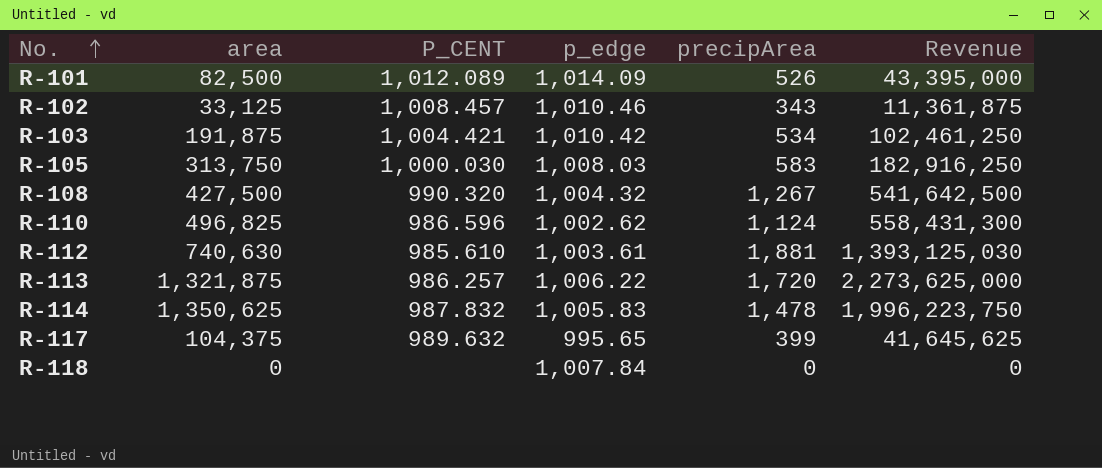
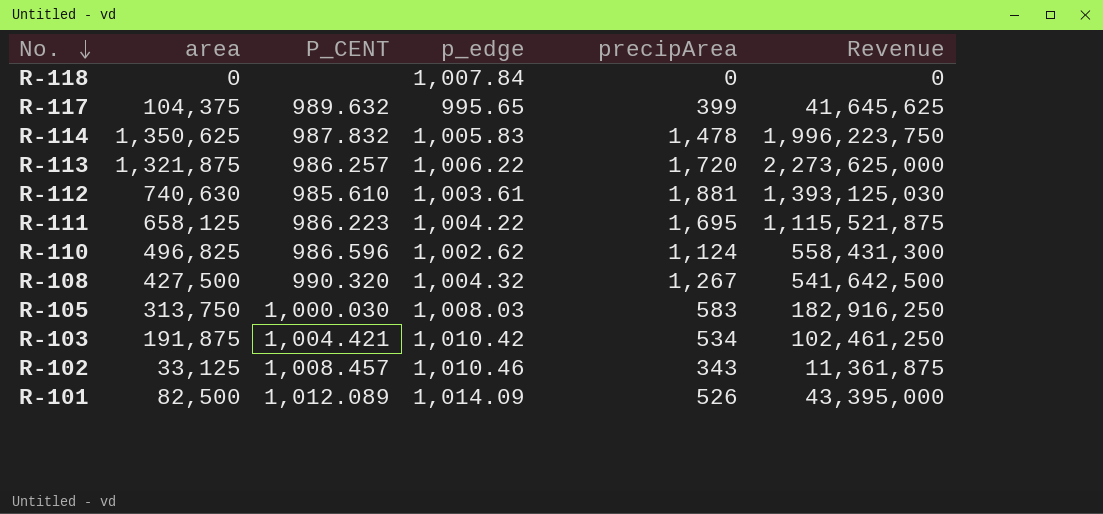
row order: No. ascending -> No. descending
row R-111: none -> 658,125 | 986.223 | 1,004.22 | 1,695 | 1,115,521,875

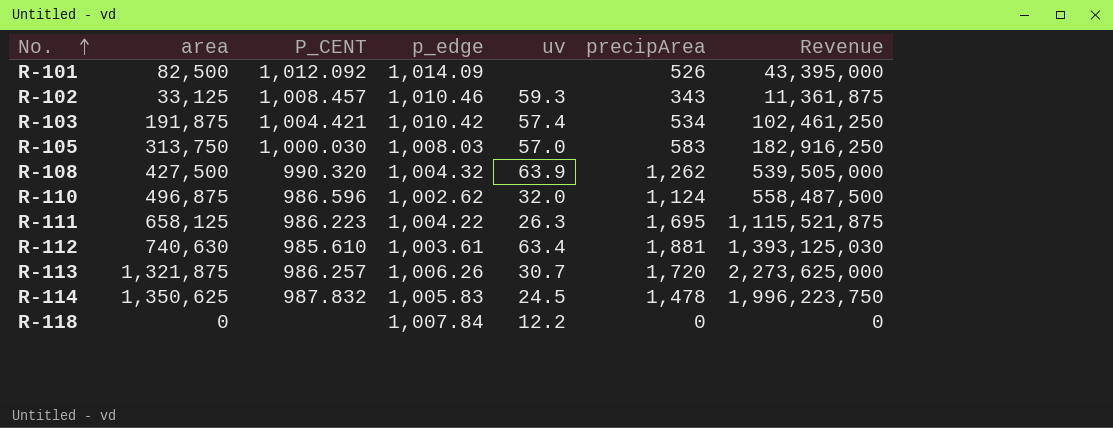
row order: No. descending -> No. ascending
column uv | position: none -> 5
row R-117: 104,375 | 989.632 | 995.65 | 399 | 41,645,625 -> none
R-101 | P_CENT: 1,012.089 -> 1,012.092
R-108 | precipArea: 1,267 -> 1,262
R-108 | Revenue: 541,642,500 -> 539,505,000
R-110 | area: 496,825 -> 496,875
R-110 | Revenue: 558,431,300 -> 558,487,500
R-113 | p_edge: 1,006.22 -> 1,006.26

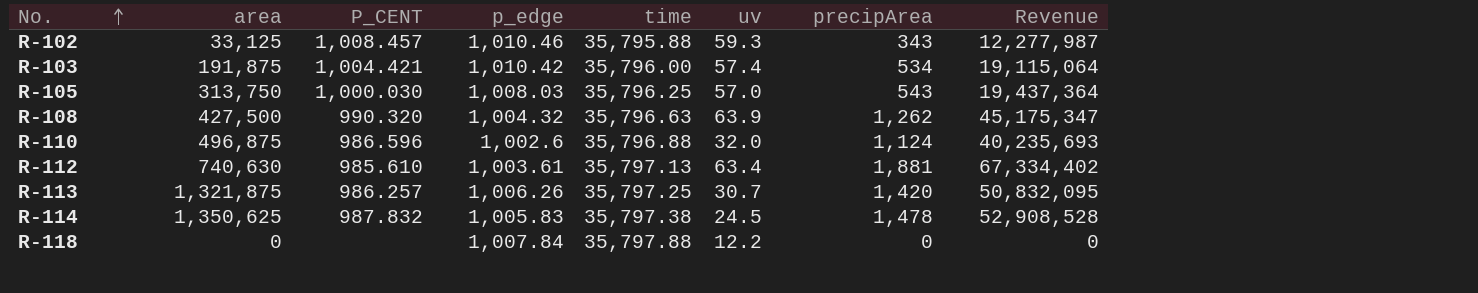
column time | position: none -> 5
column Revenue | formula: [area] * [precipArea] -> [time] * [precipArea]
row R-101: 82,500 | 1,012.092 | 1,014.09 | none | 526 | 43,395,000 -> none
row R-111: 658,125 | 986.223 | 1,004.22 | 26.3 | 1,695 | 1,115,521,875 -> none
R-105 | precipArea: 583 -> 543
R-110 | p_edge: 1,002.62 -> 1,002.6
R-113 | precipArea: 1,720 -> 1,420

